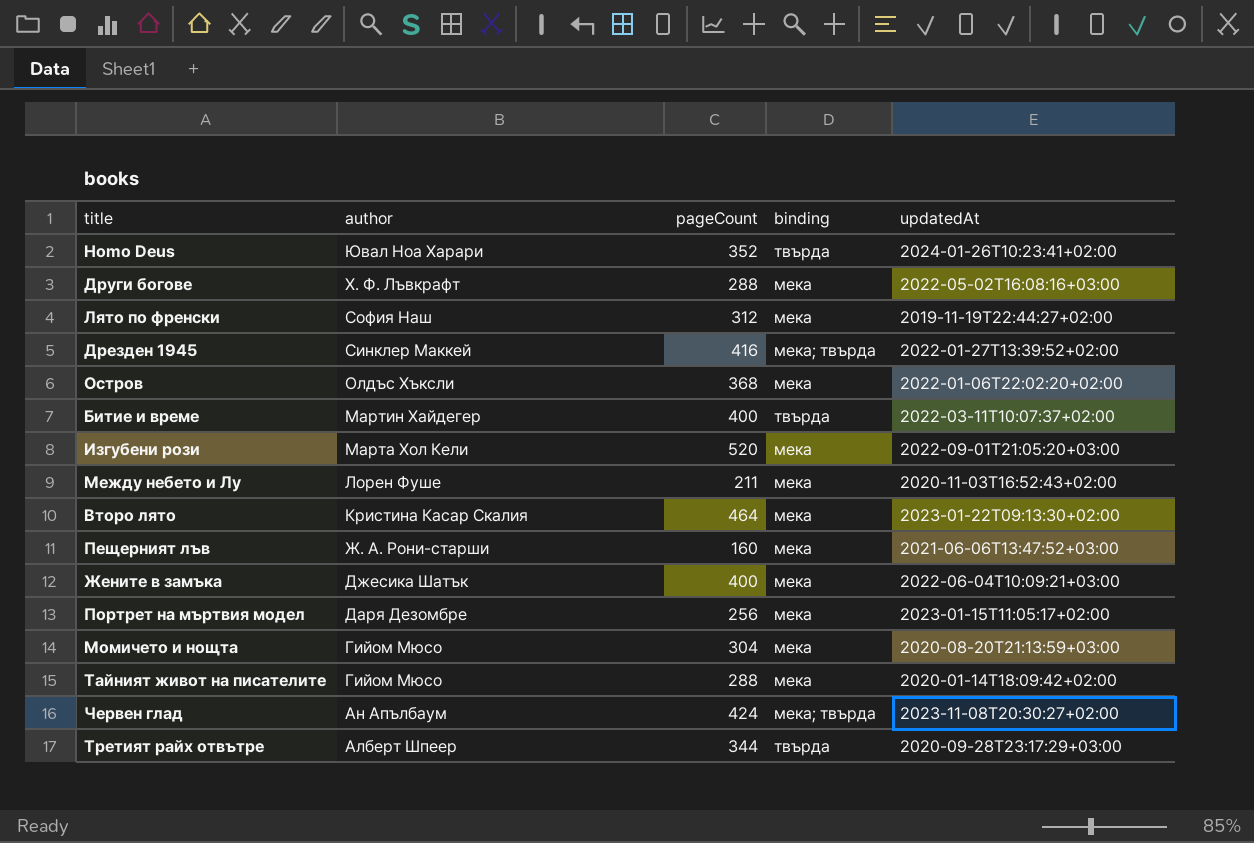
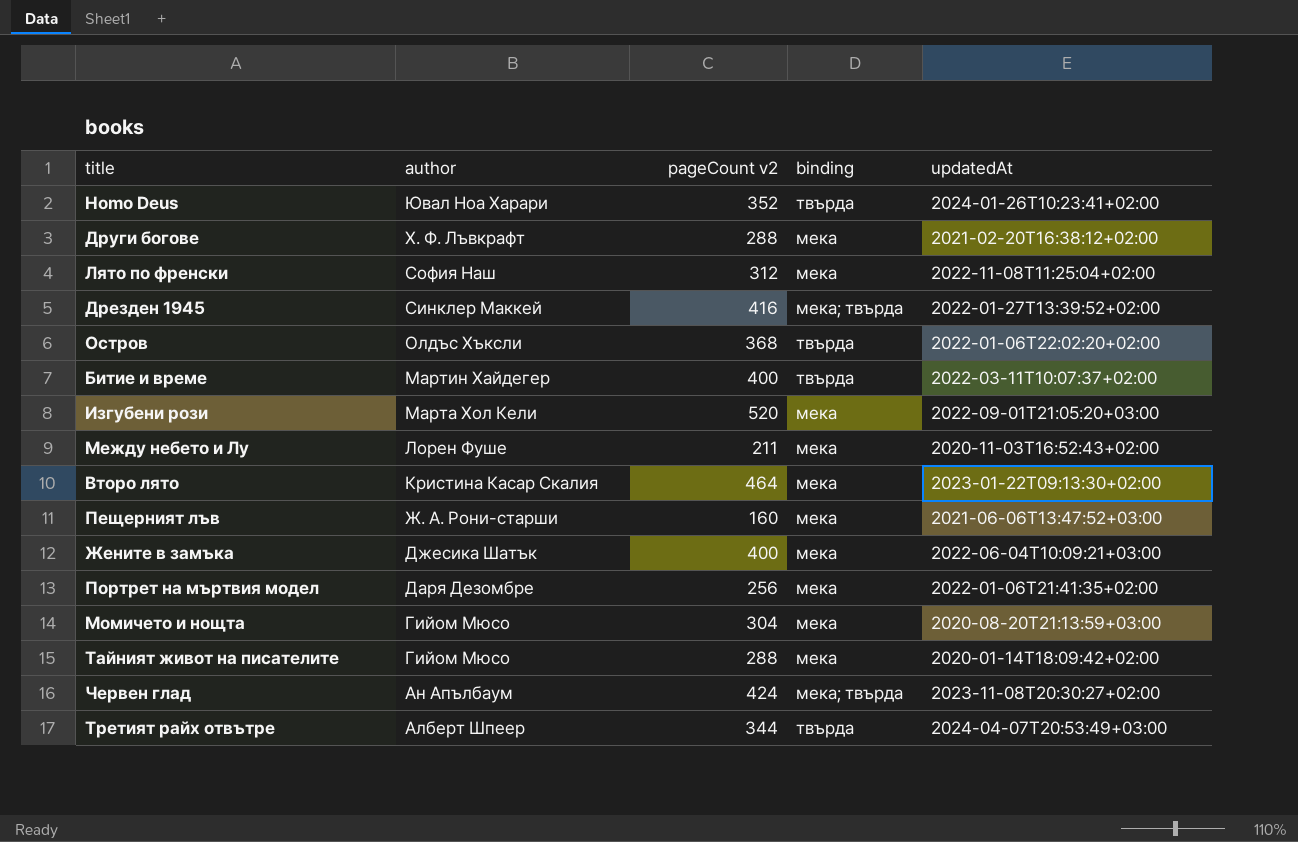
column name: pageCount -> pageCount v2
Други богове | updatedAt: 2022-05-02T16:08:16+03:00 -> 2021-02-20T16:38:12+02:00
Лято по френски | updatedAt: 2019-11-19T22:44:27+02:00 -> 2022-11-08T11:25:04+02:00
Остров | binding: мека -> твърда
Портрет на мъртвия модел | updatedAt: 2023-01-15T11:05:17+02:00 -> 2022-01-06T21:41:35+02:00
Третият райх отвътре | updatedAt: 2020-09-28T23:17:29+03:00 -> 2024-04-07T20:53:49+03:00

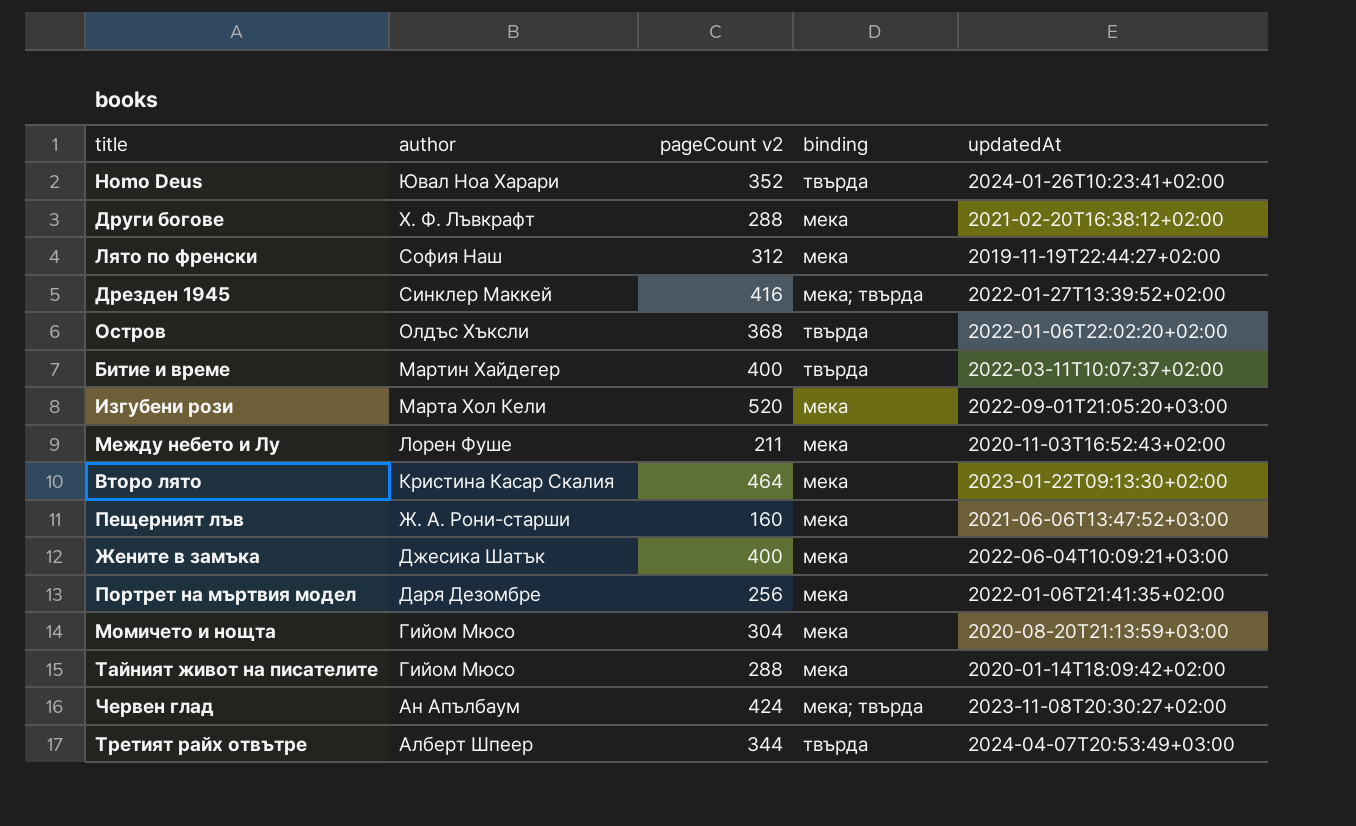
Лято по френски | updatedAt: 2022-11-08T11:25:04+02:00 -> 2019-11-19T22:44:27+02:00

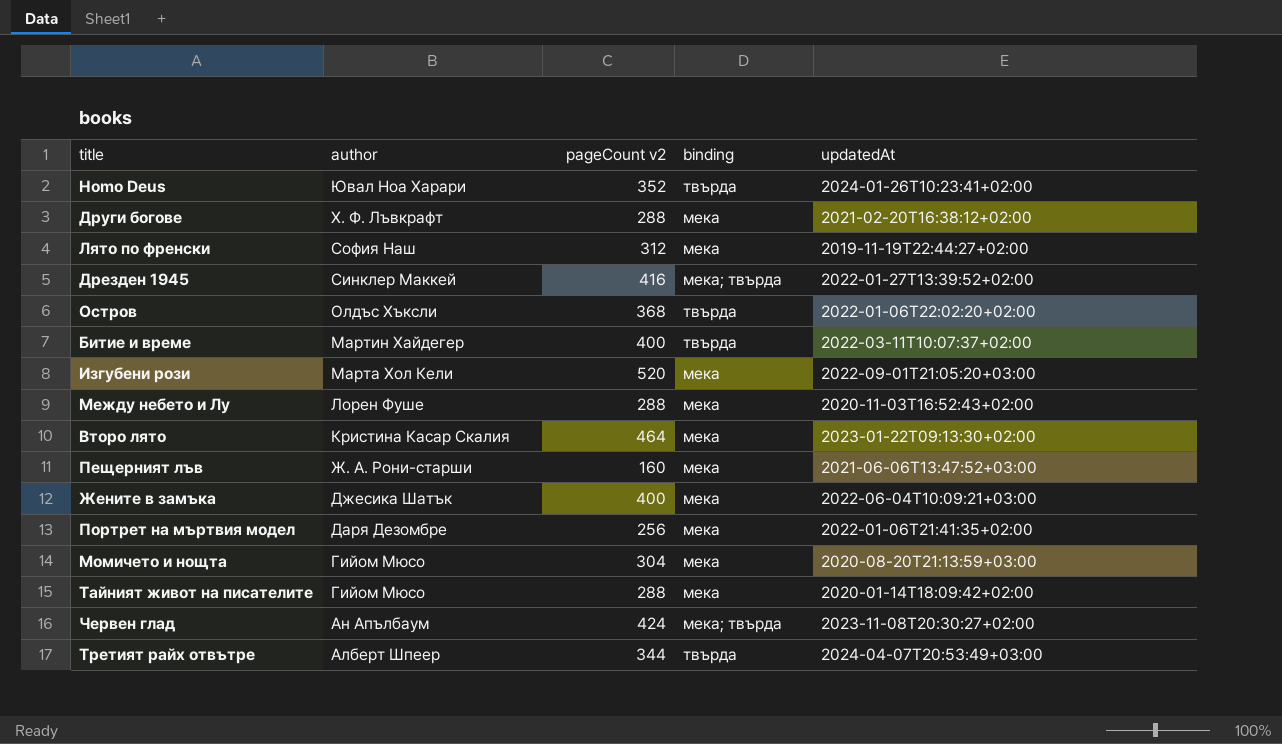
Между небето и Лу | pageCount v2: 211 -> 288

